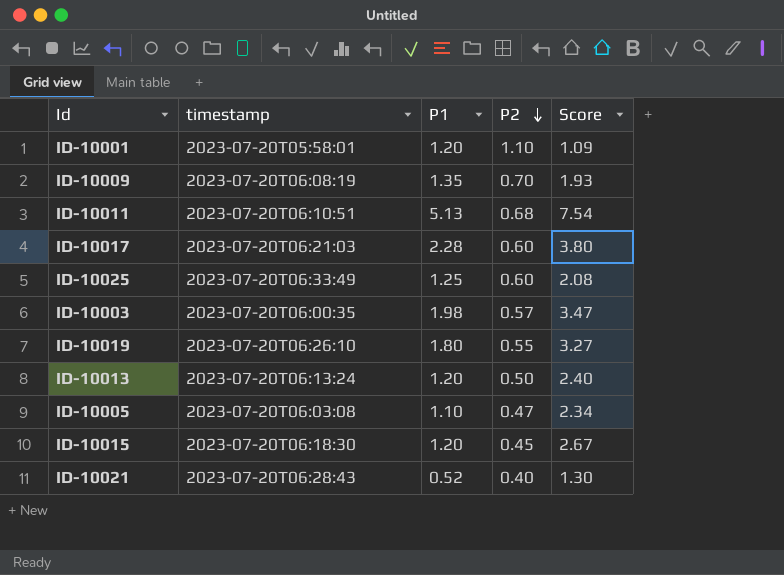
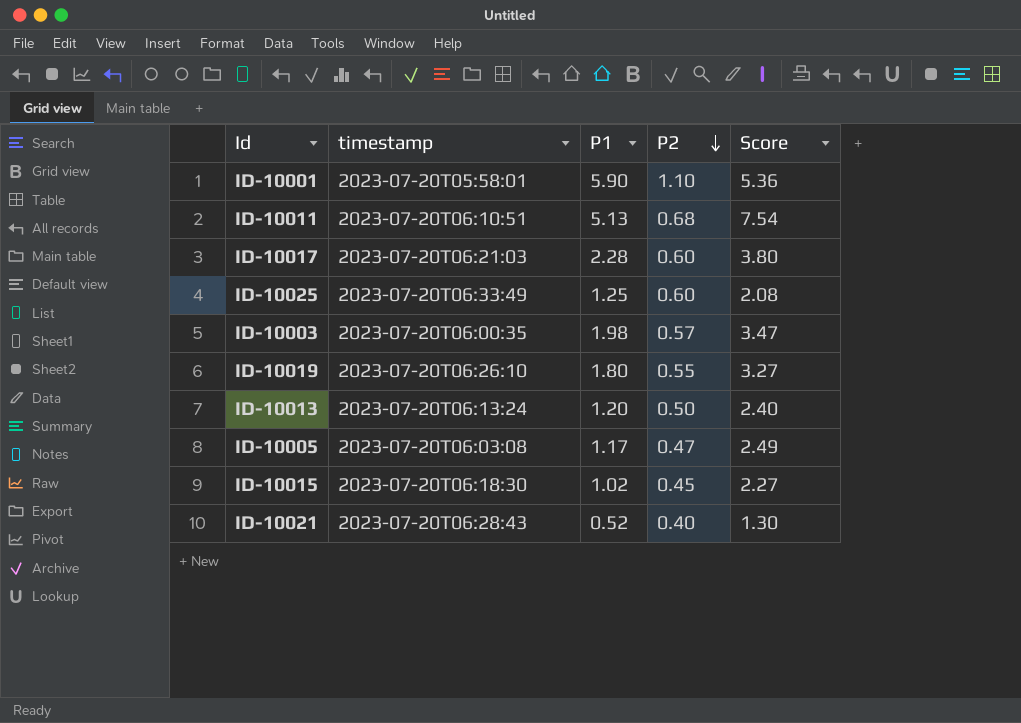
row ID-10009: 2023-07-20T06:08:19 | 1.35 | 0.70 | 1.93 -> none
ID-10001 | P1: 1.20 -> 5.90
ID-10001 | Score: 1.09 -> 5.36
ID-10005 | P1: 1.10 -> 1.17
ID-10005 | Score: 2.34 -> 2.49
ID-10015 | P1: 1.20 -> 1.02
ID-10015 | Score: 2.67 -> 2.27

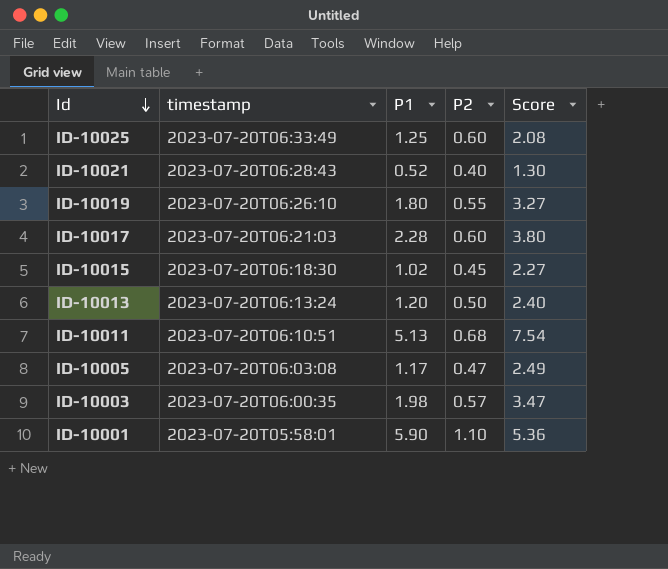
row order: P2 descending -> Id descending

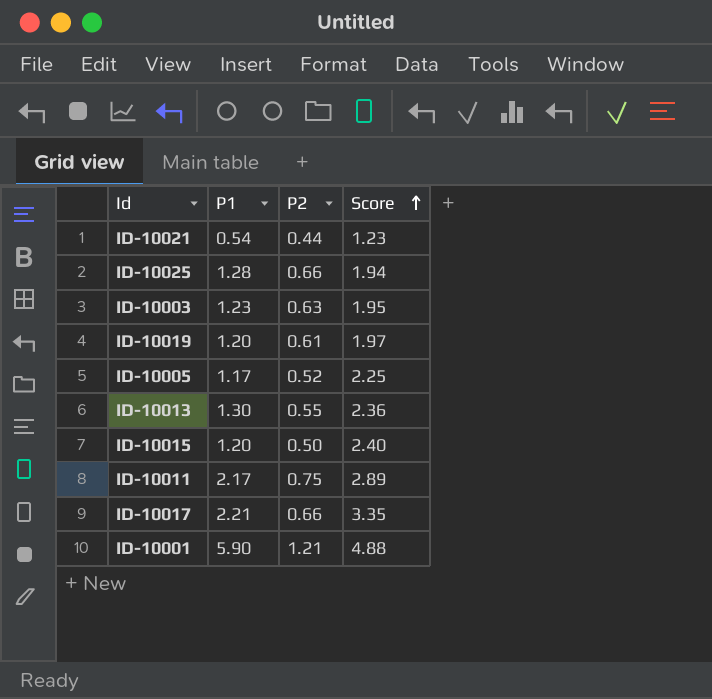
row order: Id descending -> Score ascending
column timestamp | position: 2 -> none
ID-10021 | P1: 0.52 -> 0.54
ID-10021 | P2: 0.40 -> 0.44
ID-10021 | Score: 1.30 -> 1.23
ID-10025 | P1: 1.25 -> 1.28
ID-10025 | P2: 0.60 -> 0.66
ID-10025 | Score: 2.08 -> 1.94
ID-10003 | P1: 1.98 -> 1.23
ID-10003 | P2: 0.57 -> 0.63
ID-10003 | Score: 3.47 -> 1.95
ID-10019 | P1: 1.80 -> 1.20
ID-10019 | P2: 0.55 -> 0.61
ID-10019 | Score: 3.27 -> 1.97
ID-10005 | P2: 0.47 -> 0.52
ID-10005 | Score: 2.49 -> 2.25
ID-10013 | P1: 1.20 -> 1.30
ID-10013 | P2: 0.50 -> 0.55
ID-10013 | Score: 2.40 -> 2.36
ID-10015 | P1: 1.02 -> 1.20
ID-10015 | P2: 0.45 -> 0.50
ID-10015 | Score: 2.27 -> 2.40
ID-10011 | P1: 5.13 -> 2.17
ID-10011 | P2: 0.68 -> 0.75
ID-10011 | Score: 7.54 -> 2.89
ID-10017 | P1: 2.28 -> 2.21
ID-10017 | P2: 0.60 -> 0.66
ID-10017 | Score: 3.80 -> 3.35
ID-10001 | P2: 1.10 -> 1.21
ID-10001 | Score: 5.36 -> 4.88

